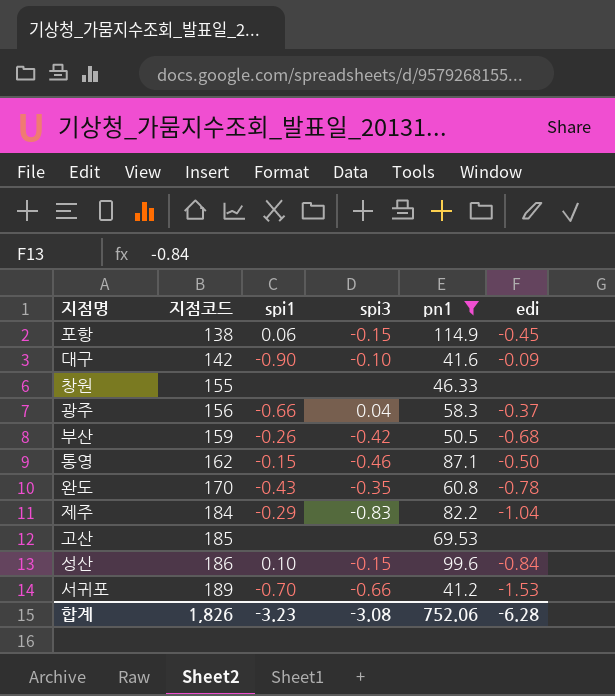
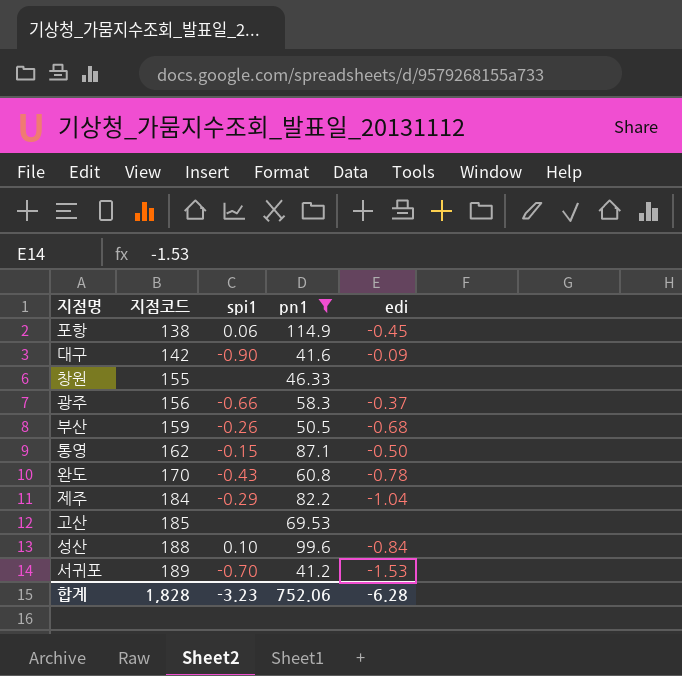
column spi3 | position: 4 -> none
성산 | 지점코드: 186 -> 188
합계 | 지점코드: 1,826 -> 1,828

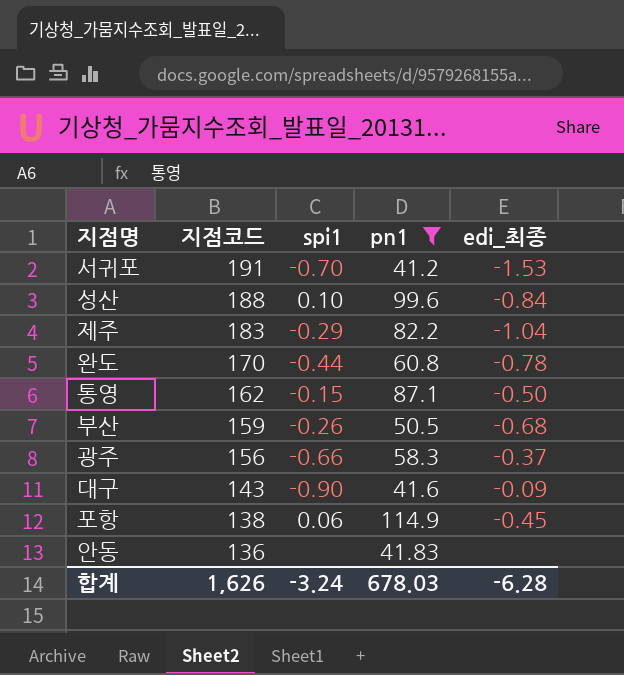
row order: 지점코드 ascending -> 지점코드 descending
column name: edi -> edi_최종
row 창원: 155 | none | 46.33 | none -> none
row 고산: 185 | none | 69.53 | none -> none
서귀포 | 지점코드: 189 -> 191
제주 | 지점코드: 184 -> 183
완도 | spi1: -0.43 -> -0.44
대구 | 지점코드: 142 -> 143
row 안동: none -> 136 | none | 41.83 | none
합계 | 지점코드: 1,828 -> 1,626
합계 | spi1: -3.23 -> -3.24
합계 | pn1: 752.06 -> 678.03

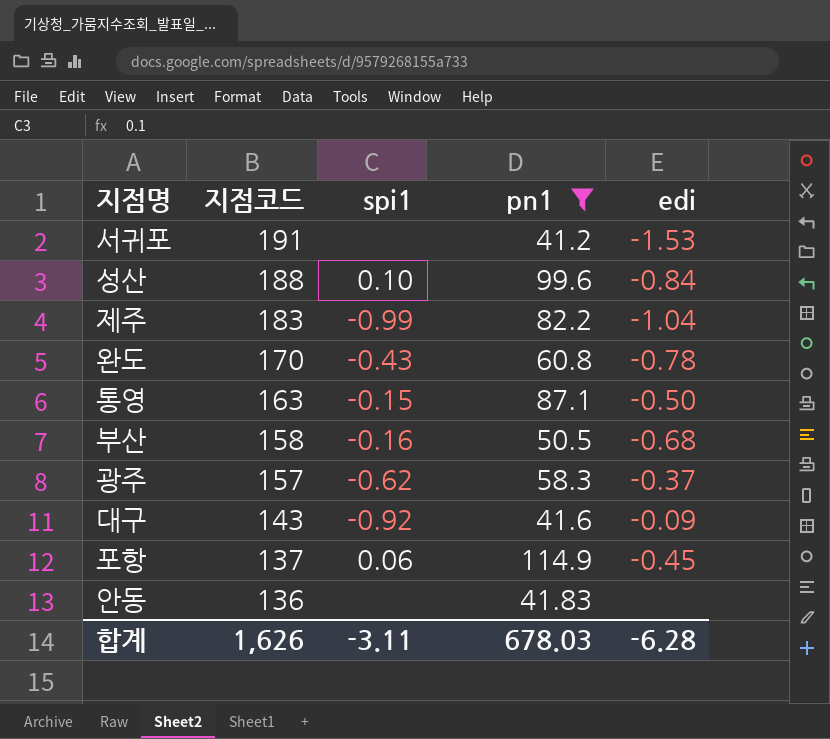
column name: edi_최종 -> edi
서귀포 | spi1: -0.70 -> none
제주 | spi1: -0.29 -> -0.99
완도 | spi1: -0.44 -> -0.43
통영 | 지점코드: 162 -> 163
부산 | 지점코드: 159 -> 158
부산 | spi1: -0.26 -> -0.16
광주 | 지점코드: 156 -> 157
광주 | spi1: -0.66 -> -0.62
대구 | spi1: -0.90 -> -0.92
포항 | 지점코드: 138 -> 137
합계 | spi1: -3.24 -> -3.11

